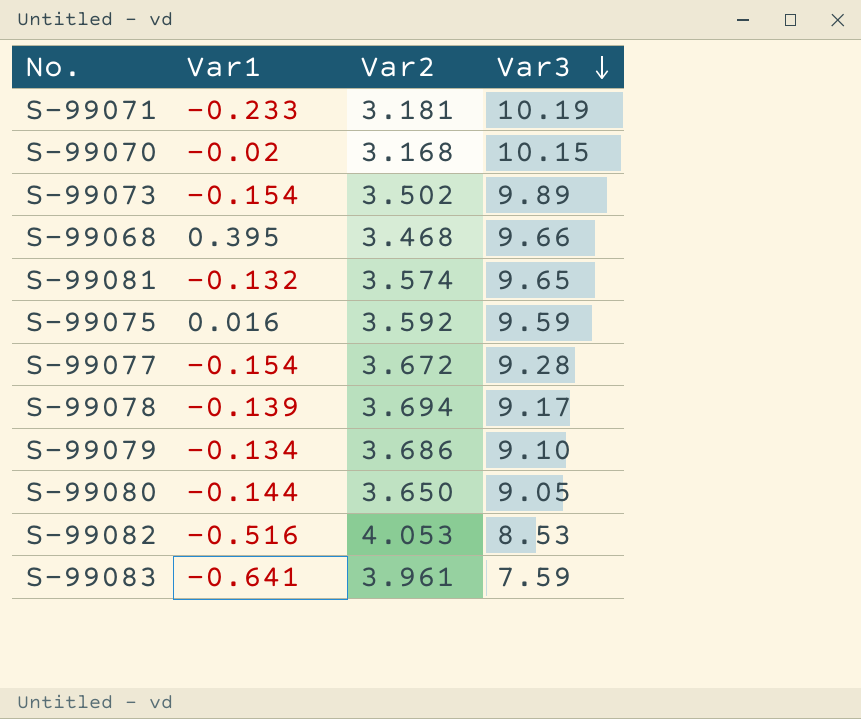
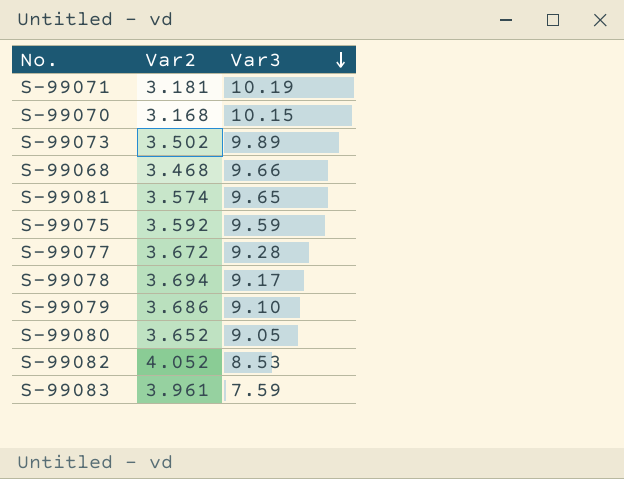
column Var1 | position: 2 -> none
S-99080 | Var2: 3.650 -> 3.652
S-99082 | Var2: 4.053 -> 4.052

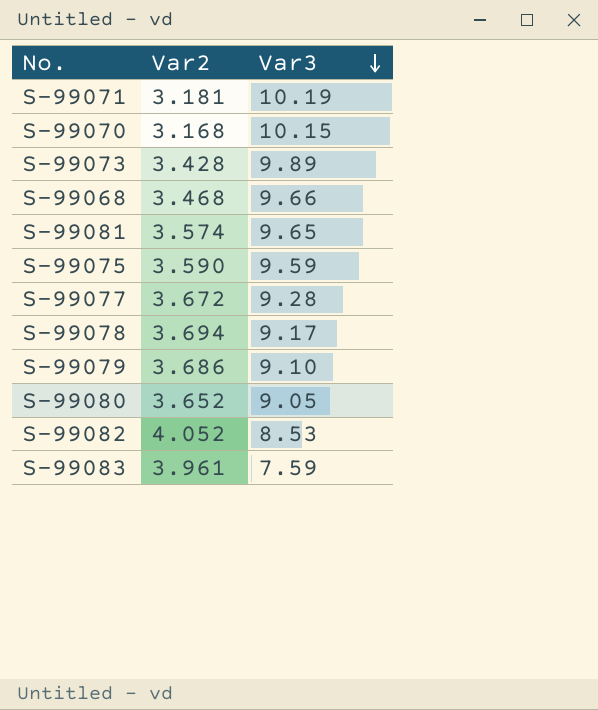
S-99073 | Var2: 3.502 -> 3.428
S-99075 | Var2: 3.592 -> 3.590

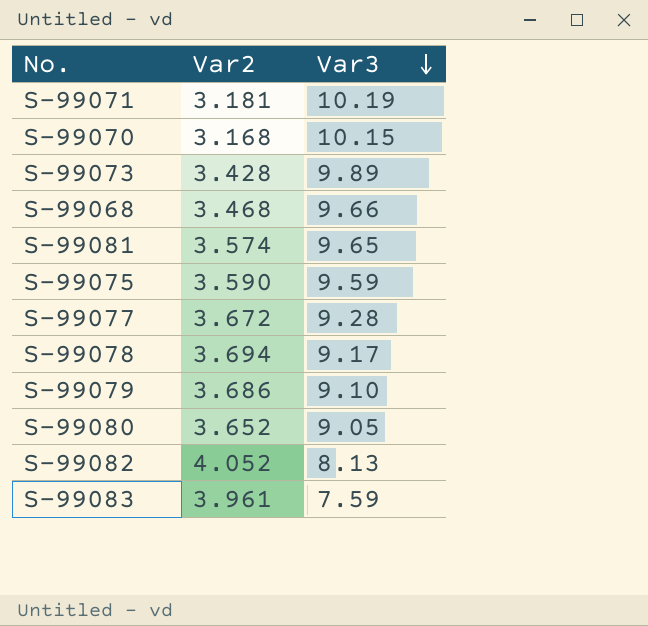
S-99082 | Var3: 8.53 -> 8.13

